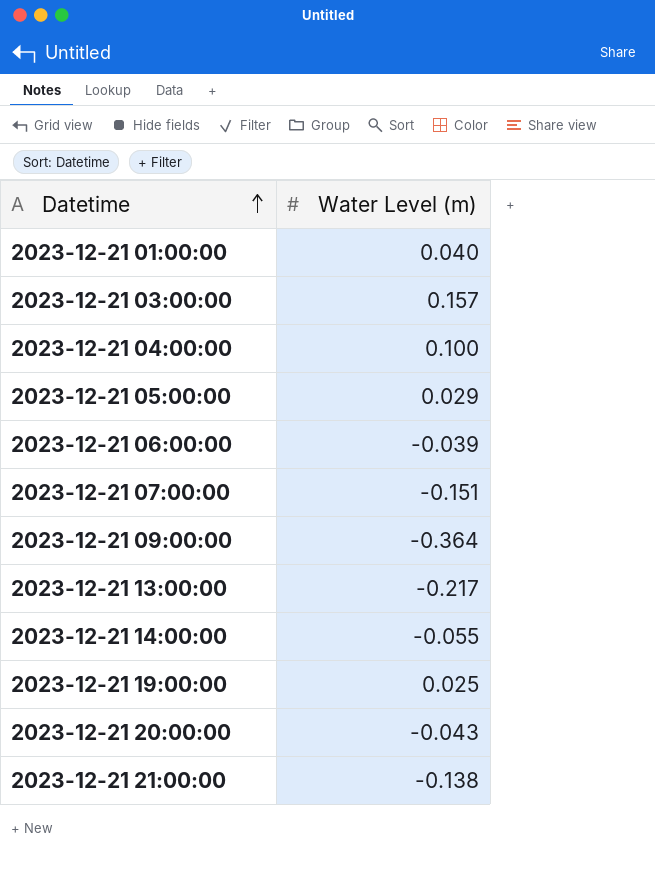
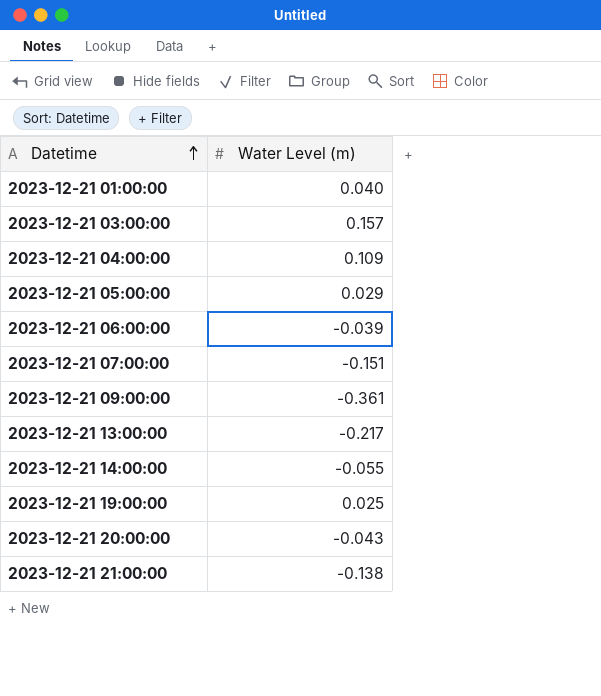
2023-12-21 04:00:00 | Water Level (m): 0.100 -> 0.109
2023-12-21 09:00:00 | Water Level (m): -0.364 -> -0.361

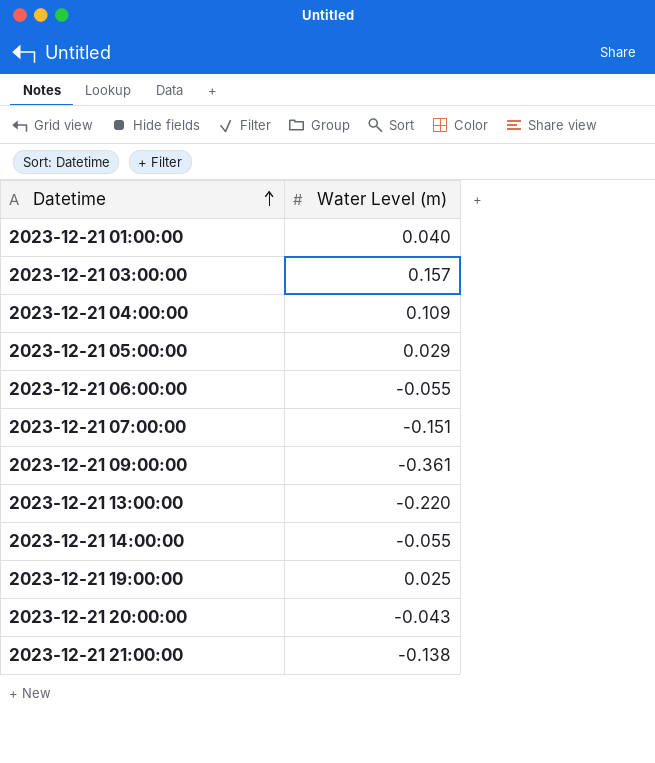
2023-12-21 06:00:00 | Water Level (m): -0.039 -> -0.055
2023-12-21 13:00:00 | Water Level (m): -0.217 -> -0.220

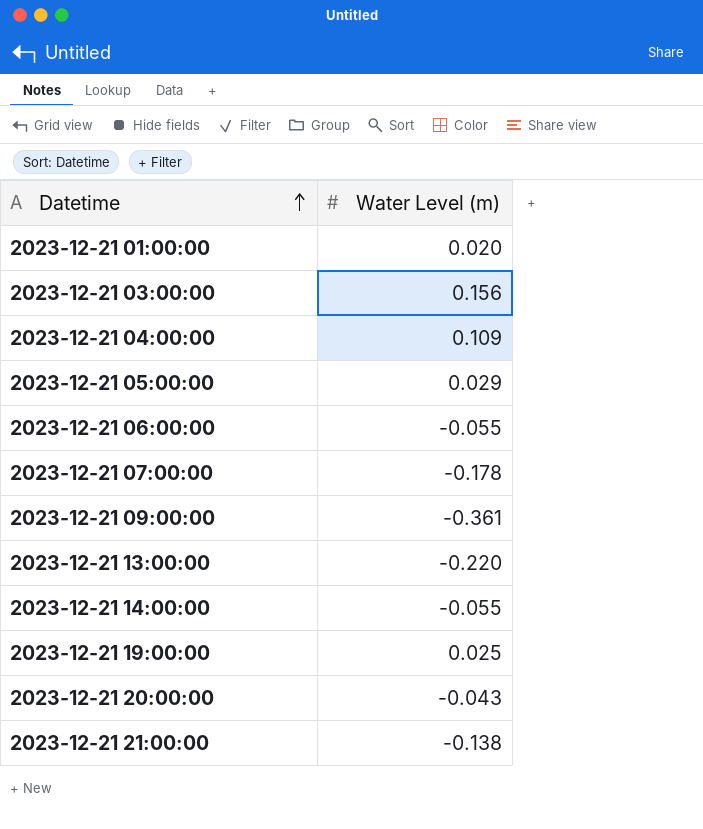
2023-12-21 01:00:00 | Water Level (m): 0.040 -> 0.020
2023-12-21 03:00:00 | Water Level (m): 0.157 -> 0.156
2023-12-21 07:00:00 | Water Level (m): -0.151 -> -0.178

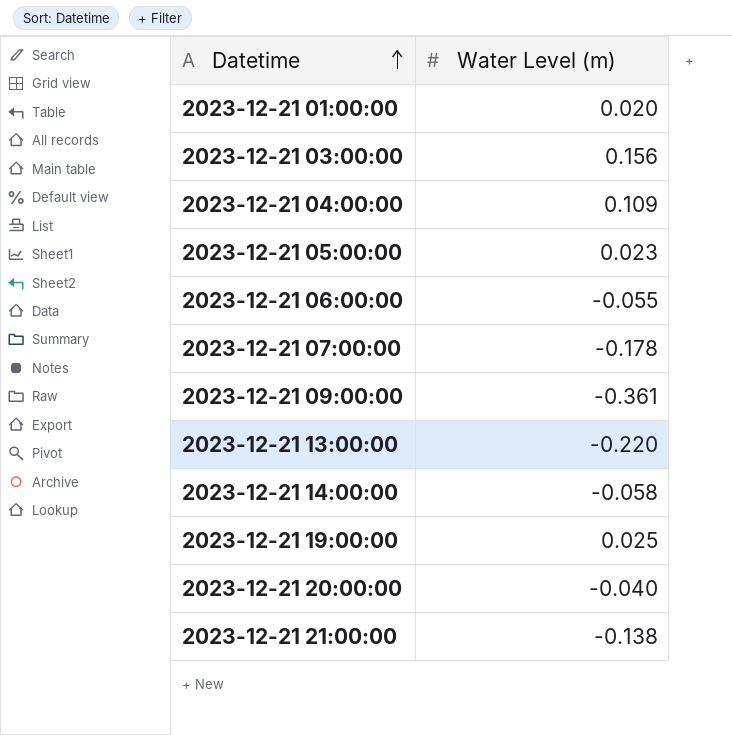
2023-12-21 05:00:00 | Water Level (m): 0.029 -> 0.023
2023-12-21 14:00:00 | Water Level (m): -0.055 -> -0.058
2023-12-21 20:00:00 | Water Level (m): -0.043 -> -0.040

